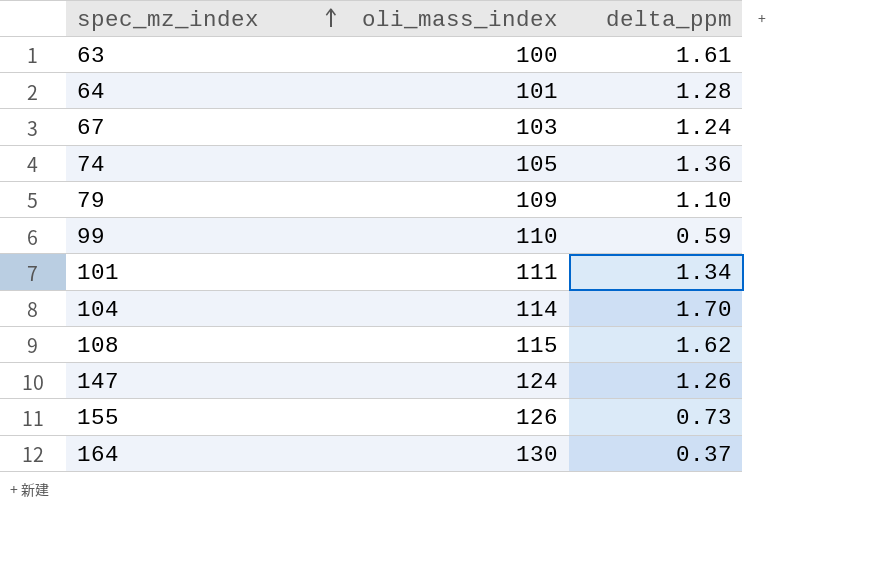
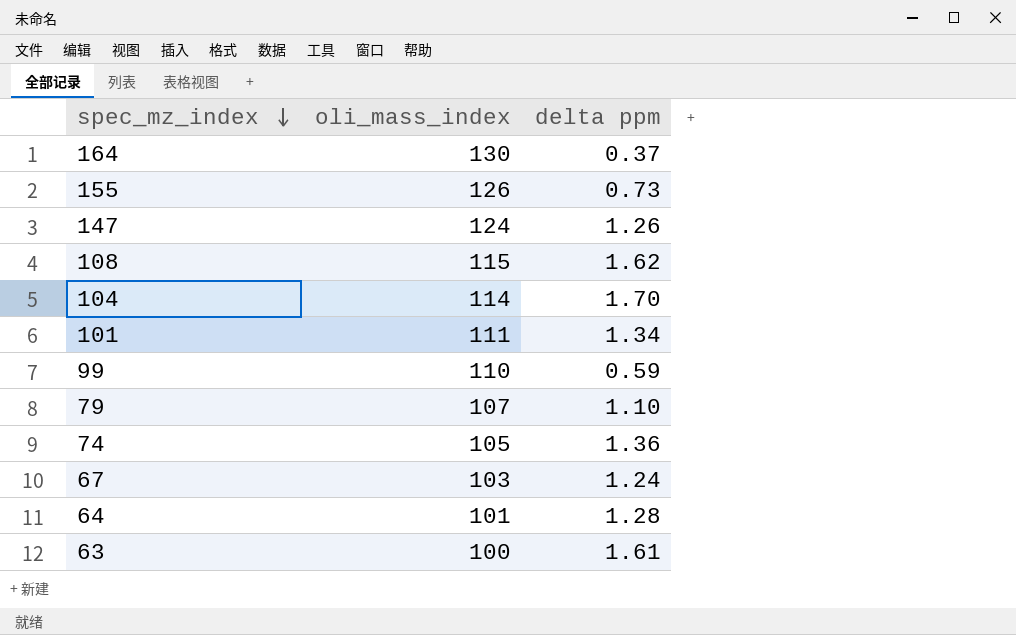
row order: spec_mz_index ascending -> spec_mz_index descending
column name: delta_ppm -> delta ppm
79 | oli_mass_index: 109 -> 107

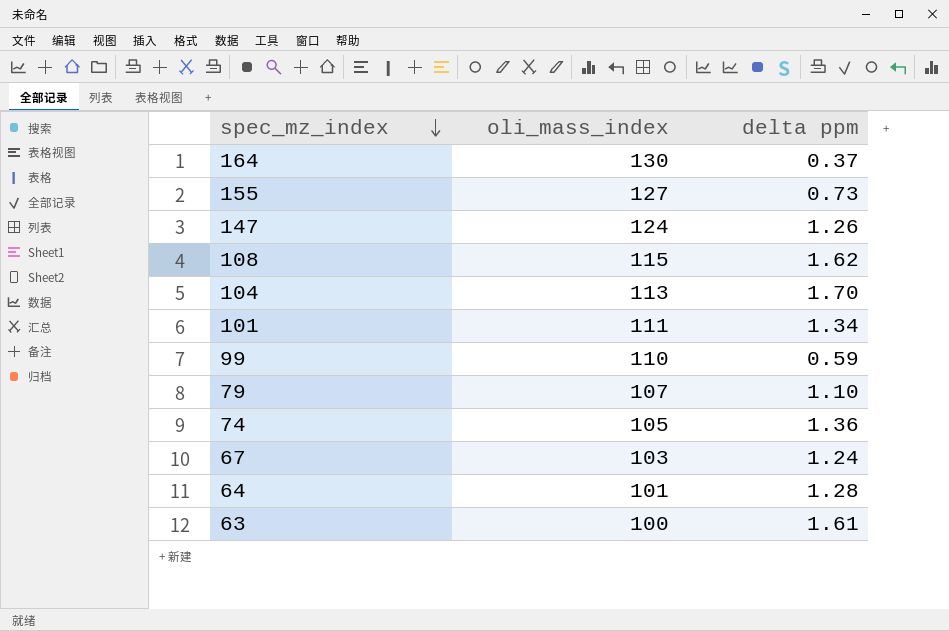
155 | oli_mass_index: 126 -> 127
104 | oli_mass_index: 114 -> 113

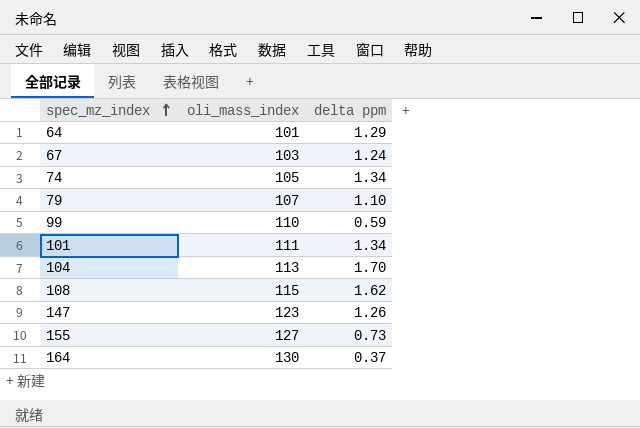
row order: spec_mz_index descending -> spec_mz_index ascending
row 63: 100 | 1.61 -> none
64 | delta ppm: 1.28 -> 1.29
74 | delta ppm: 1.36 -> 1.34
147 | oli_mass_index: 124 -> 123

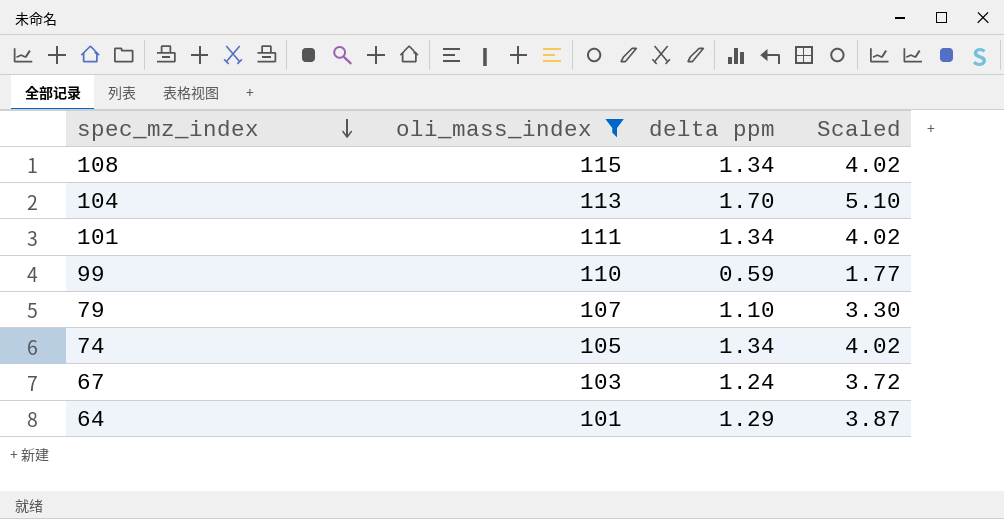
filter: none -> oli_mass_index <= 115
row order: spec_mz_index ascending -> spec_mz_index descending
column Scaled | formula: none -> [delta ppm] * 3
108 | delta ppm: 1.62 -> 1.34

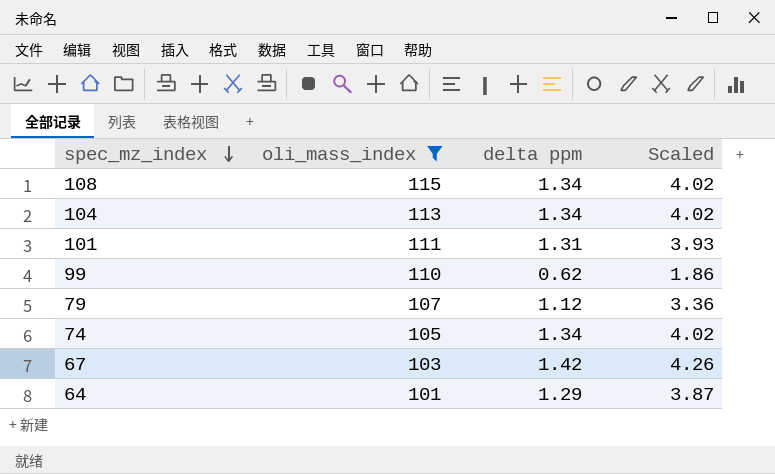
104 | delta ppm: 1.70 -> 1.34
104 | Scaled: 5.10 -> 4.02
101 | delta ppm: 1.34 -> 1.31
101 | Scaled: 4.02 -> 3.93
99 | delta ppm: 0.59 -> 0.62
99 | Scaled: 1.77 -> 1.86
79 | delta ppm: 1.10 -> 1.12
79 | Scaled: 3.30 -> 3.36
67 | delta ppm: 1.24 -> 1.42
67 | Scaled: 3.72 -> 4.26

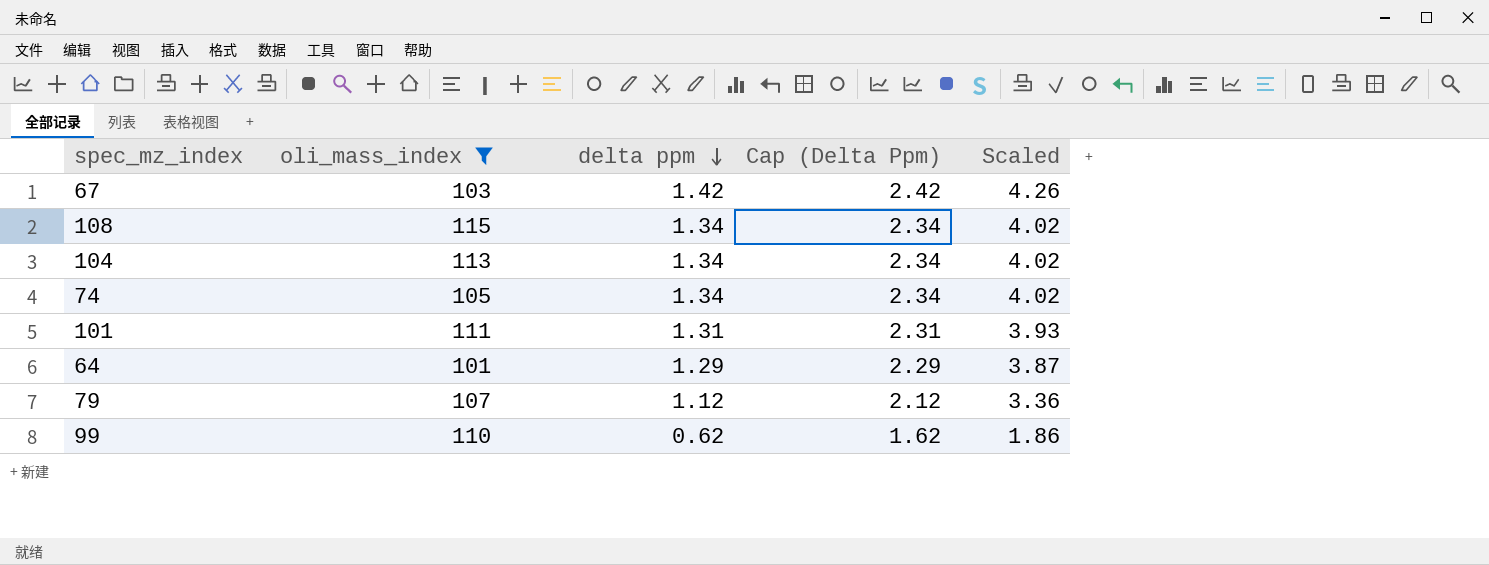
row order: spec_mz_index descending -> delta ppm descending
column Cap (Delta Ppm) | formula: none -> [delta ppm] + 1

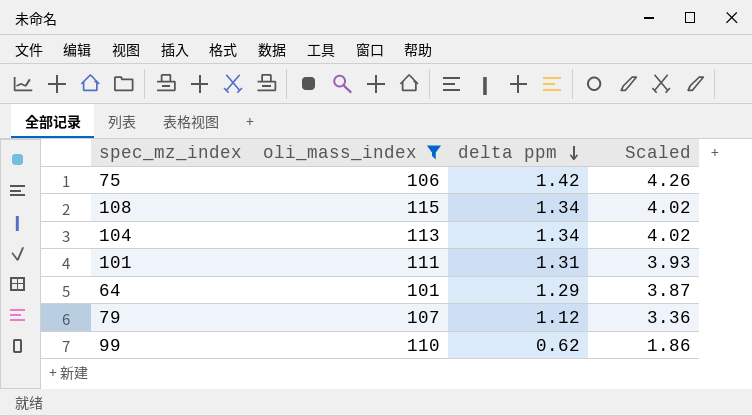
column Cap (Delta Ppm) | formula: [delta ppm] + 1 -> none
row 67: 103 | 1.42 | 2.42 | 4.26 -> none
row 74: 105 | 1.34 | 2.34 | 4.02 -> none
row 75: none -> 106 | 1.42 | 4.26

